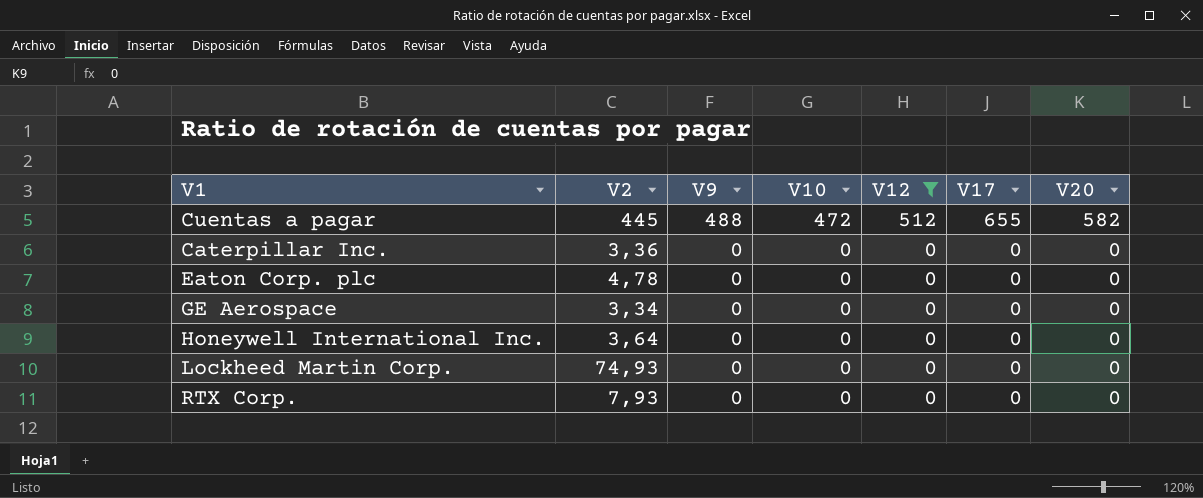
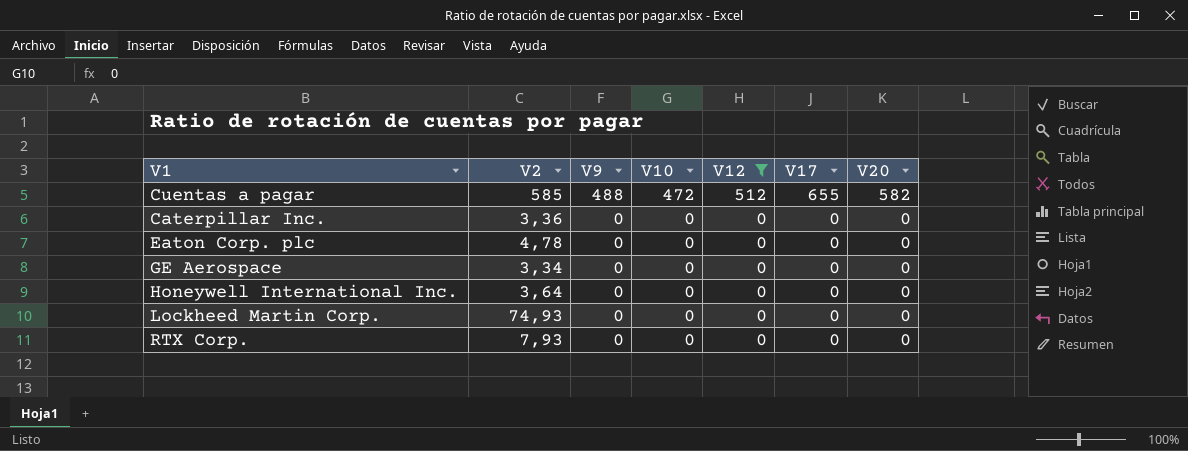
Cuentas a pagar | V2: 445 -> 585

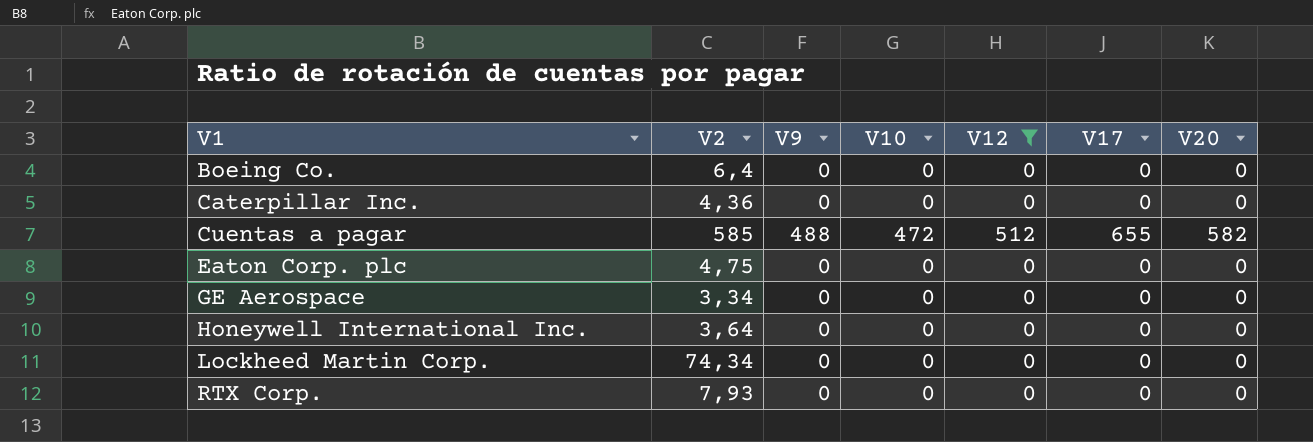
row order: V9 descending -> V1 ascending
row Boeing Co.: none -> 6,4 | 0 | 0 | 0 | 0 | 0
Caterpillar Inc. | V2: 3,36 -> 4,36
Eaton Corp. plc | V2: 4,78 -> 4,75
Lockheed Martin Corp. | V2: 74,93 -> 74,34

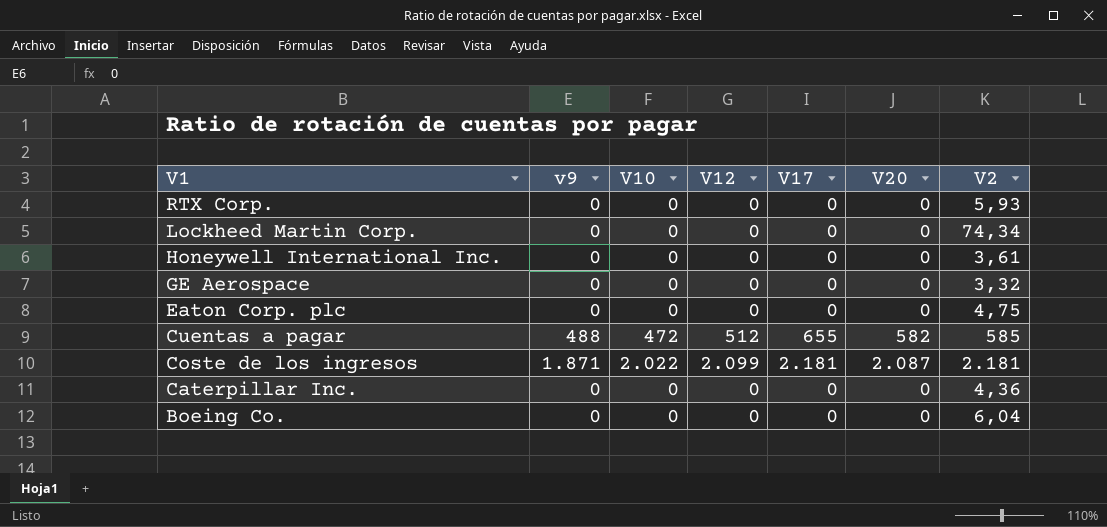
filter: V12 != 2.099 -> none
row order: V1 ascending -> V1 descending
column name: V9 -> v9
column V2 | position: 2 -> 7
RTX Corp. | V2: 7,93 -> 5,93
Honeywell International Inc. | V2: 3,64 -> 3,61
GE Aerospace | V2: 3,34 -> 3,32
Boeing Co. | V2: 6,4 -> 6,04

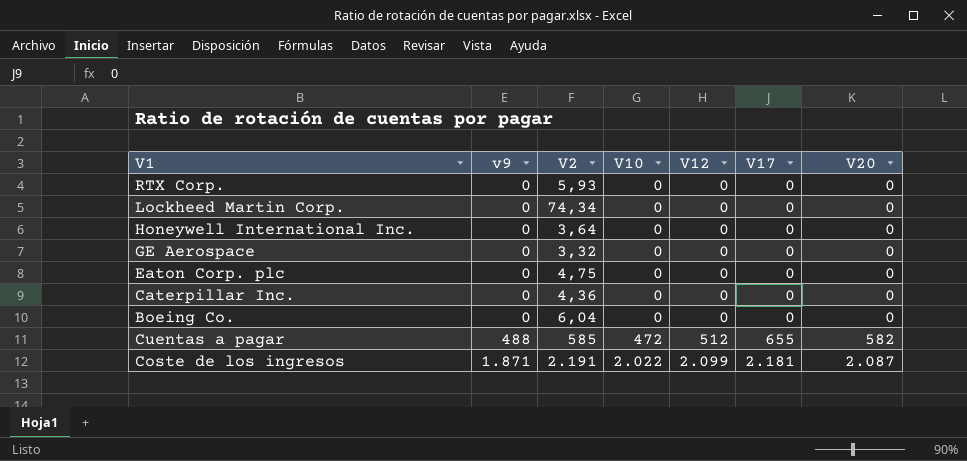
row order: V1 descending -> v9 ascending
column V2 | position: 7 -> 3
Honeywell International Inc. | V2: 3,61 -> 3,64
Coste de los ingresos | V2: 2.181 -> 2.191

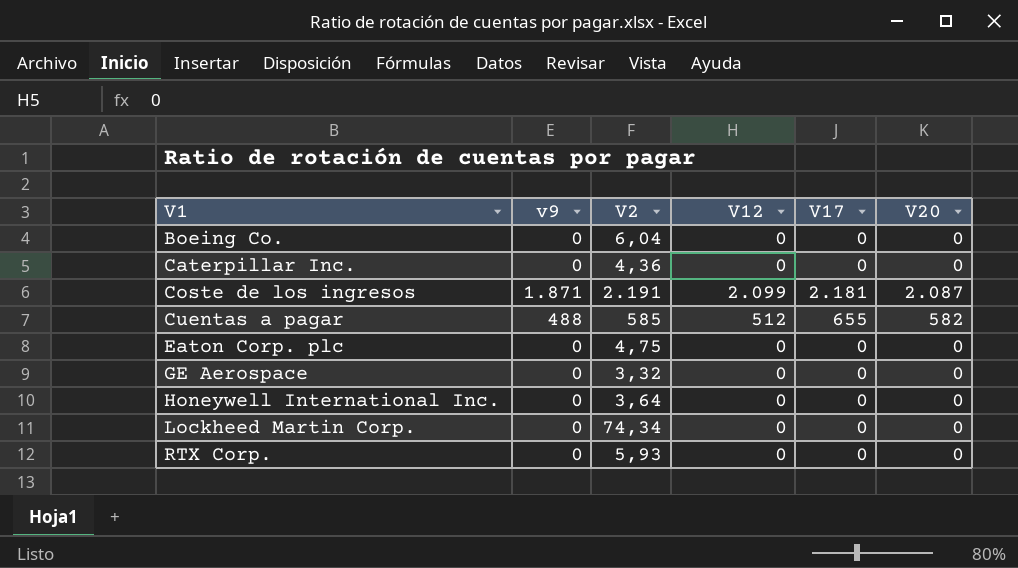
row order: v9 ascending -> V1 ascending
column V10 | position: 4 -> none

